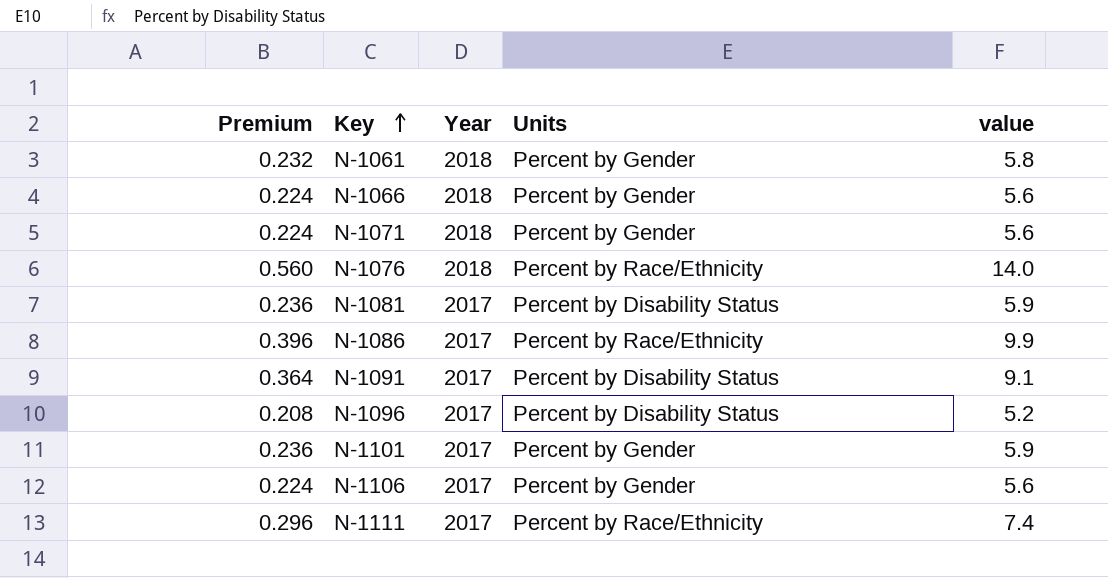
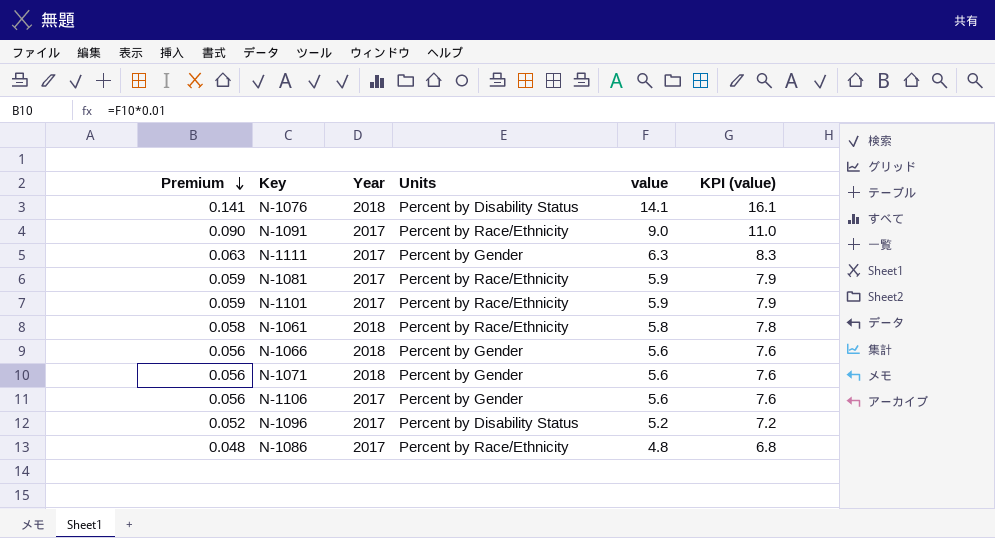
row order: Key ascending -> Premium descending
column Premium | formula: [value] * 0.04 -> [value] * 0.01
column KPI (value) | formula: none -> [value] + 2
N-1076 | Units: Percent by Race/Ethnicity -> Percent by Disability Status
N-1076 | value: 14.0 -> 14.1
N-1091 | Units: Percent by Disability Status -> Percent by Race/Ethnicity
N-1091 | value: 9.1 -> 9.0
N-1111 | Units: Percent by Race/Ethnicity -> Percent by Gender
N-1111 | value: 7.4 -> 6.3
N-1081 | Units: Percent by Disability Status -> Percent by Race/Ethnicity
N-1101 | Units: Percent by Gender -> Percent by Race/Ethnicity
N-1061 | Units: Percent by Gender -> Percent by Race/Ethnicity
N-1086 | value: 9.9 -> 4.8

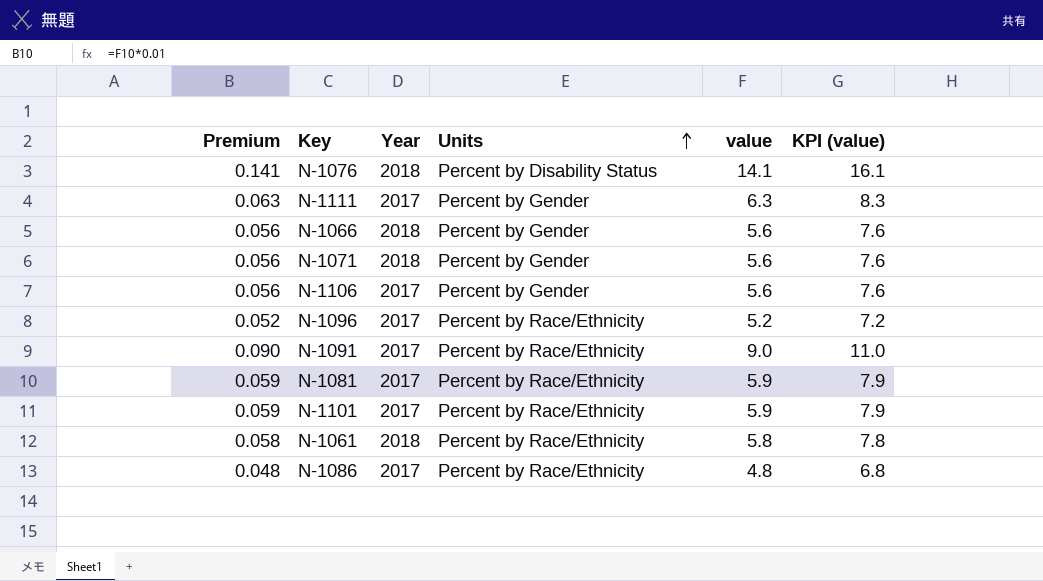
row order: Premium descending -> Units ascending
N-1096 | Units: Percent by Disability Status -> Percent by Race/Ethnicity

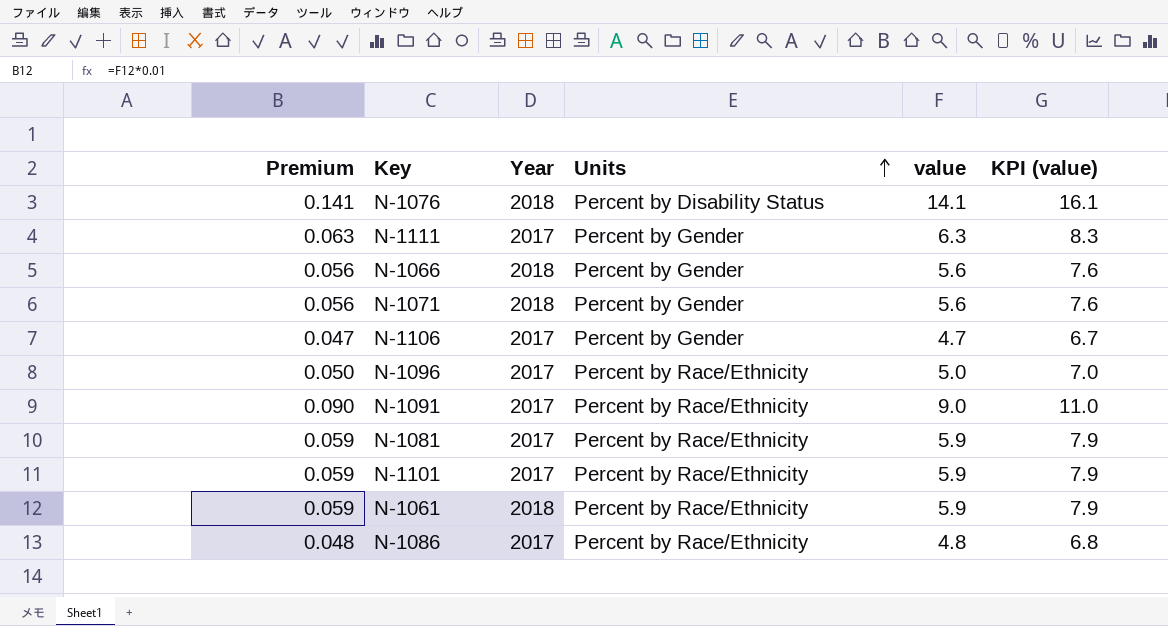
N-1106 | Premium: 0.056 -> 0.047
N-1106 | value: 5.6 -> 4.7
N-1106 | KPI (value): 7.6 -> 6.7
N-1096 | Premium: 0.052 -> 0.050
N-1096 | value: 5.2 -> 5.0
N-1096 | KPI (value): 7.2 -> 7.0
N-1061 | Premium: 0.058 -> 0.059
N-1061 | value: 5.8 -> 5.9
N-1061 | KPI (value): 7.8 -> 7.9

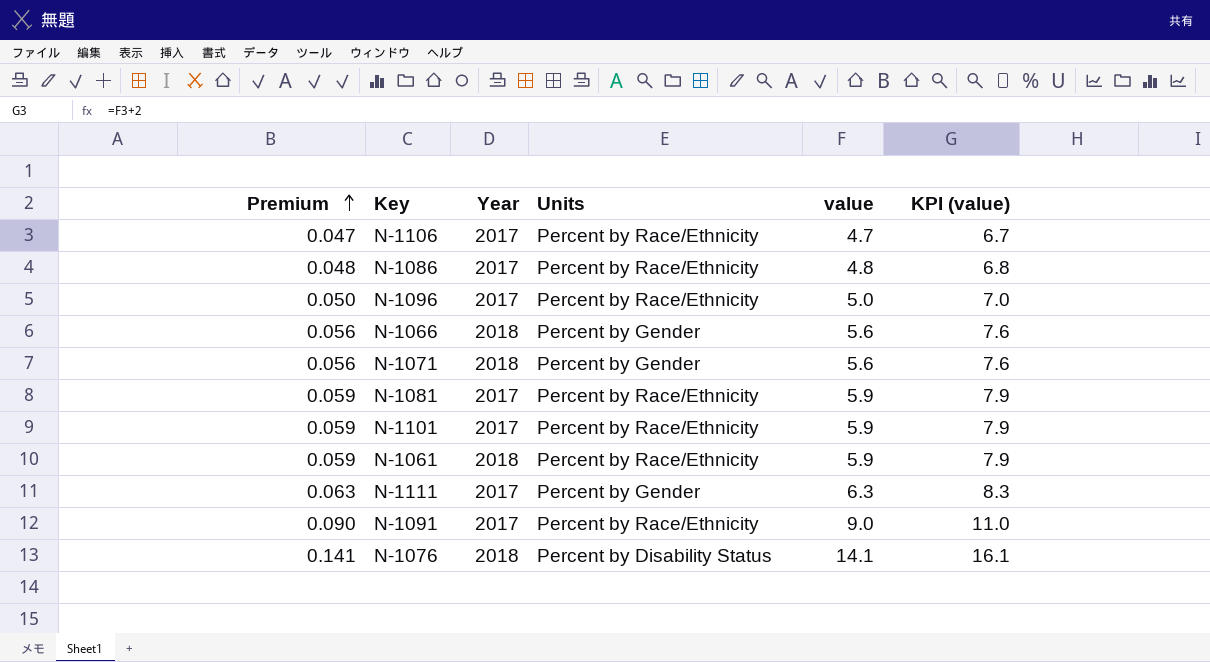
row order: Units ascending -> Premium ascending
N-1106 | Units: Percent by Gender -> Percent by Race/Ethnicity

